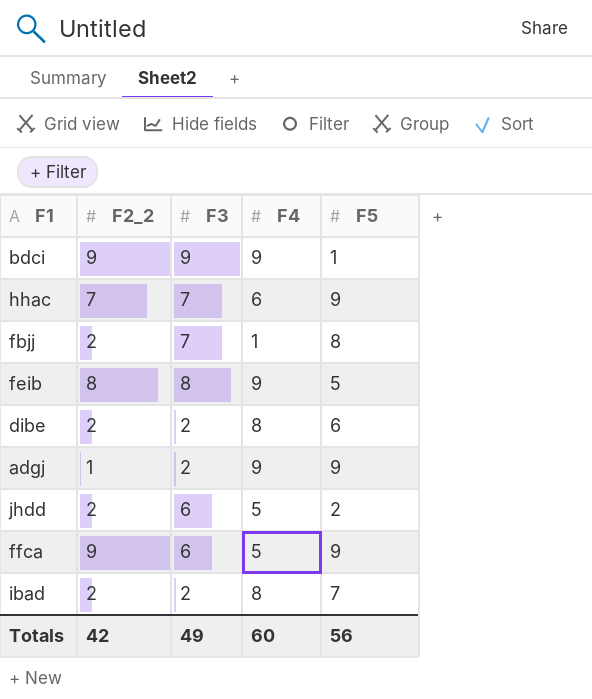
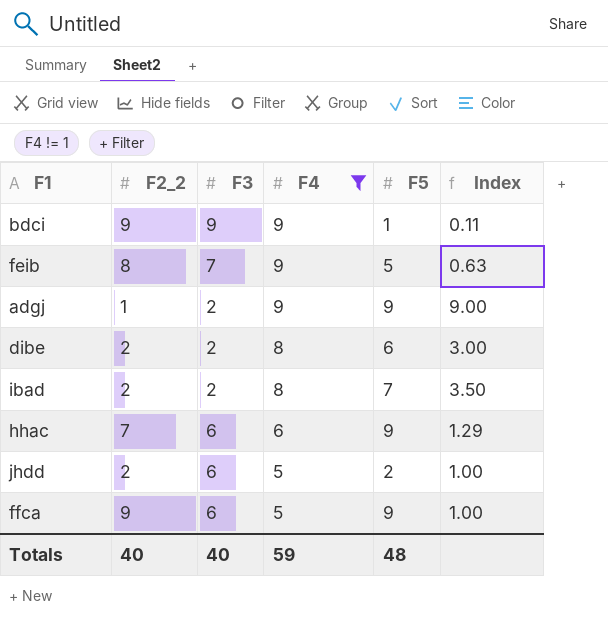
filter: none -> F4 != 1
row order: none -> F4 descending
column Index | formula: none -> [F5] / [F2_2]
feib | F3: 8 -> 7
hhac | F3: 7 -> 6
Totals | F2_2: 42 -> 40
Totals | F3: 49 -> 40
Totals | F4: 60 -> 59
Totals | F5: 56 -> 48

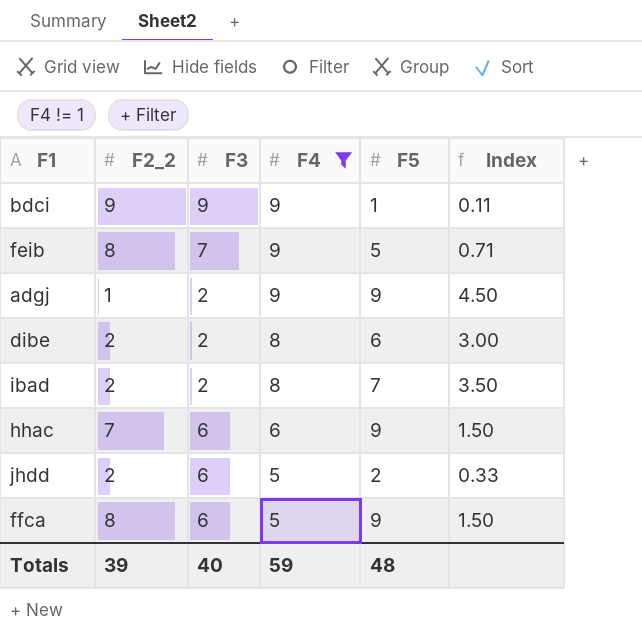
column Index | formula: [F5] / [F2_2] -> [F5] / [F3]
ffca | F2_2: 9 -> 8
Totals | F2_2: 40 -> 39

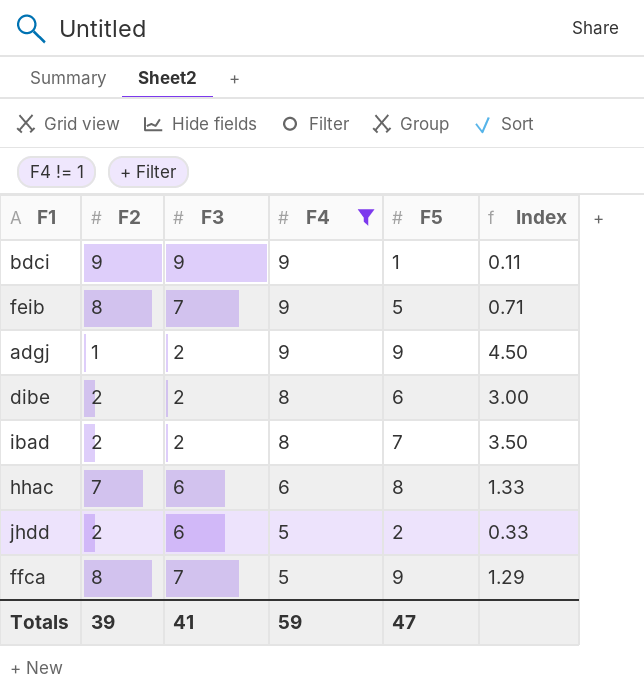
column name: F2_2 -> F2
hhac | F5: 9 -> 8
hhac | Index: 1.50 -> 1.33
ffca | F3: 6 -> 7
ffca | Index: 1.50 -> 1.29
Totals | F3: 40 -> 41
Totals | F5: 48 -> 47

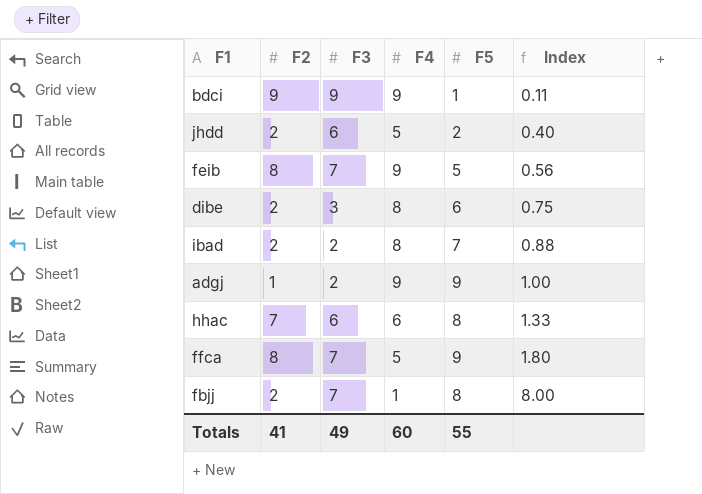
filter: F4 != 1 -> none
row order: F4 descending -> Index ascending
column Index | formula: [F5] / [F3] -> [F5] / [F4]
dibe | F3: 2 -> 3
Totals | F2: 39 -> 41
Totals | F3: 41 -> 49
Totals | F4: 59 -> 60
Totals | F5: 47 -> 55

